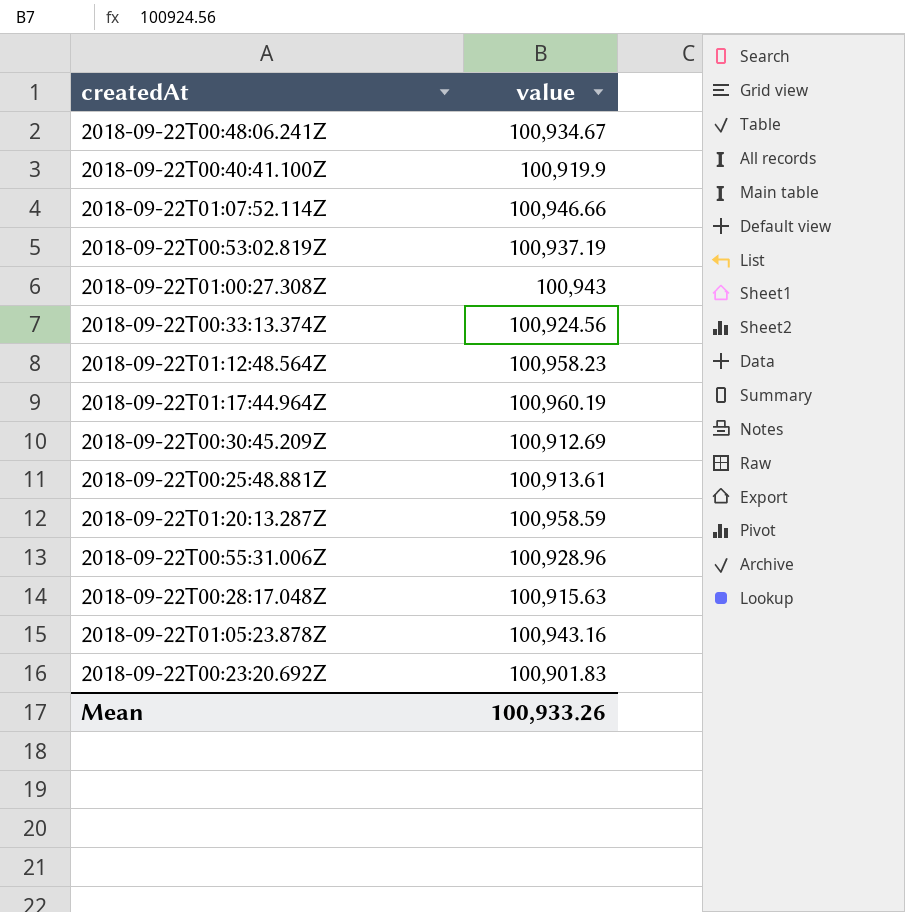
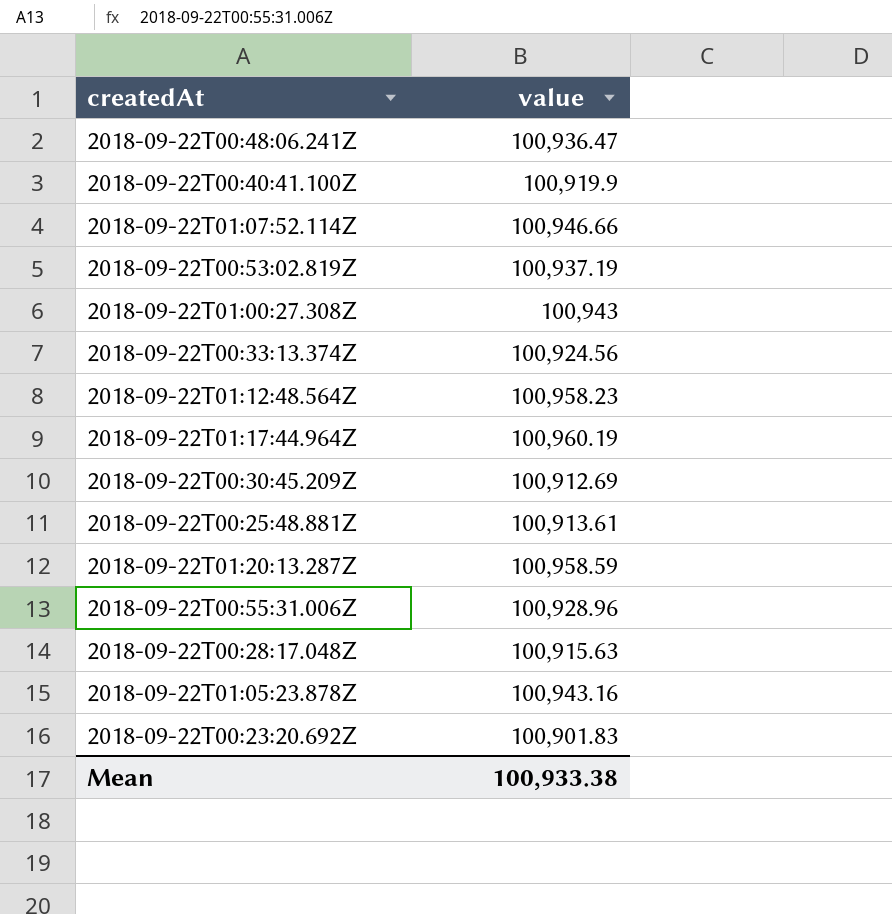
2018-09-22T00:48:06.241Z | value: 100,934.67 -> 100,936.47
Mean | value: 100,933.26 -> 100,933.38

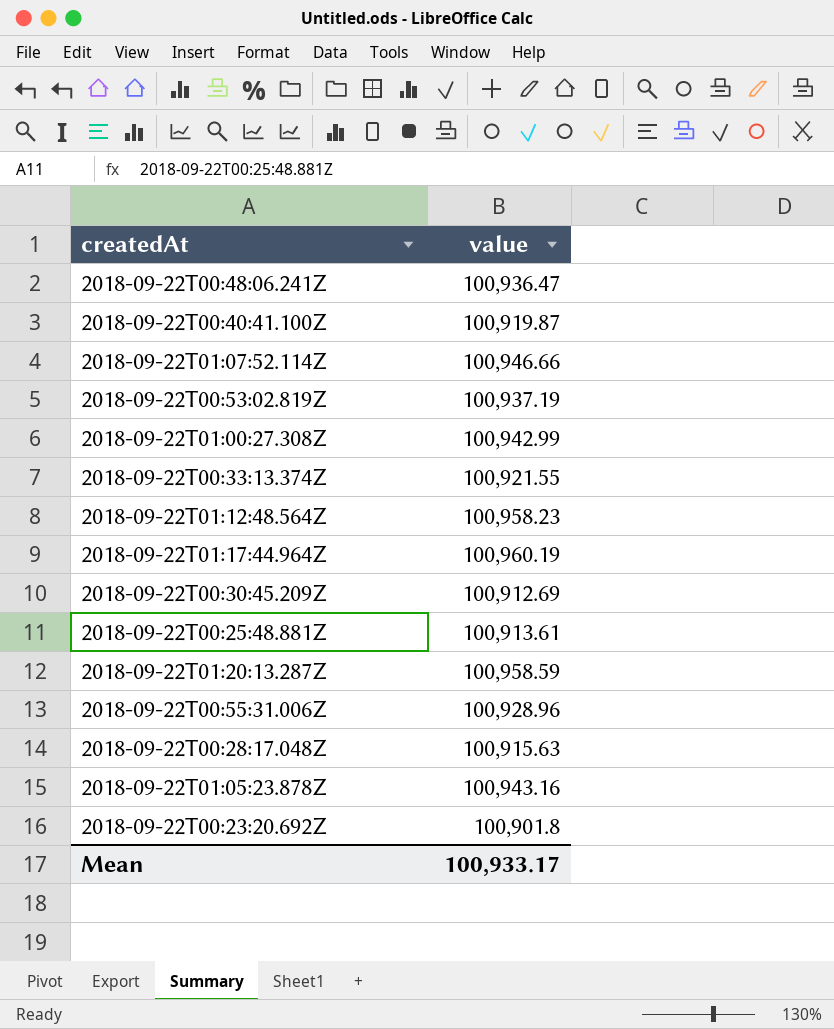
2018-09-22T00:40:41.100Z | value: 100,919.9 -> 100,919.87
2018-09-22T01:00:27.308Z | value: 100,943 -> 100,942.99
2018-09-22T00:33:13.374Z | value: 100,924.56 -> 100,921.55
2018-09-22T00:23:20.692Z | value: 100,901.83 -> 100,901.8
Mean | value: 100,933.38 -> 100,933.17

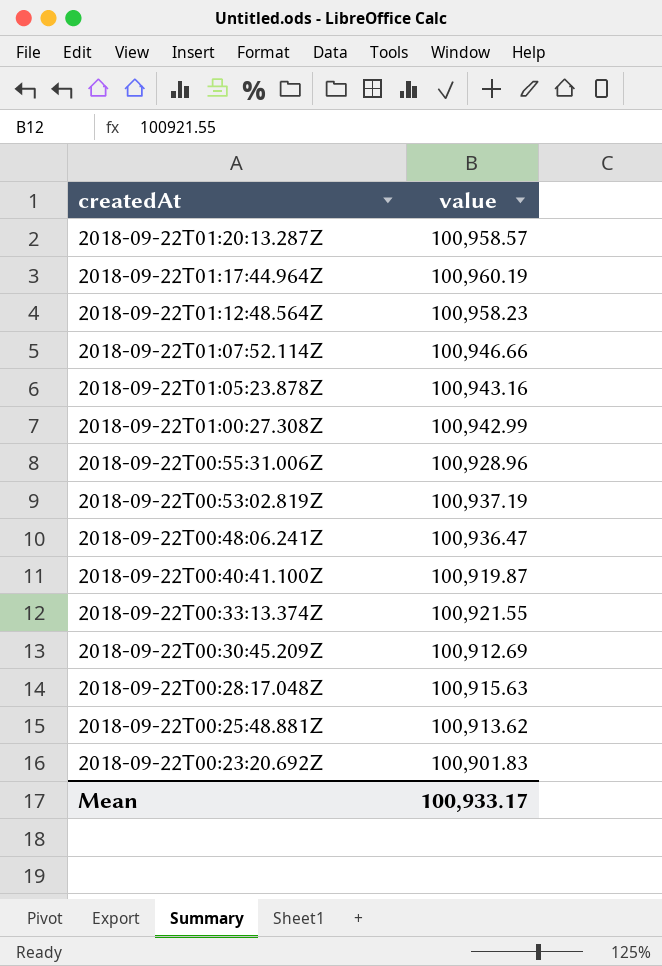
row order: none -> createdAt descending
2018-09-22T01:20:13.287Z | value: 100,958.59 -> 100,958.57
2018-09-22T00:25:48.881Z | value: 100,913.61 -> 100,913.62
2018-09-22T00:23:20.692Z | value: 100,901.8 -> 100,901.83

